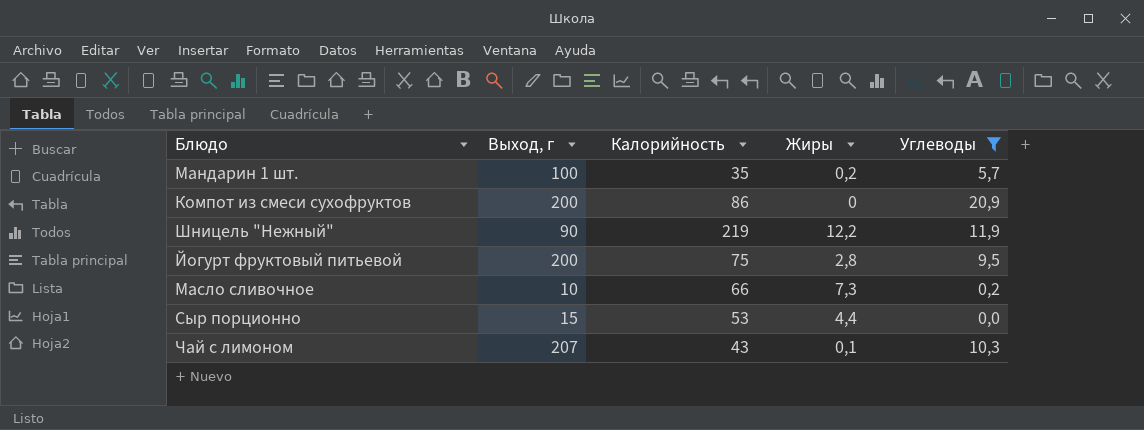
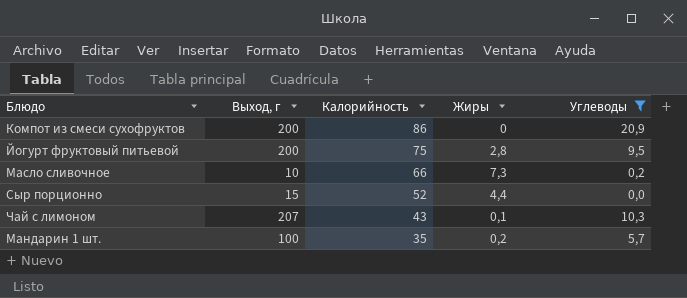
row order: none -> Калорийность descending
row Шницель "Нежный": 90 | 219 | 12,2 | 11,9 -> none
Сыр порционно | Калорийность: 53 -> 52

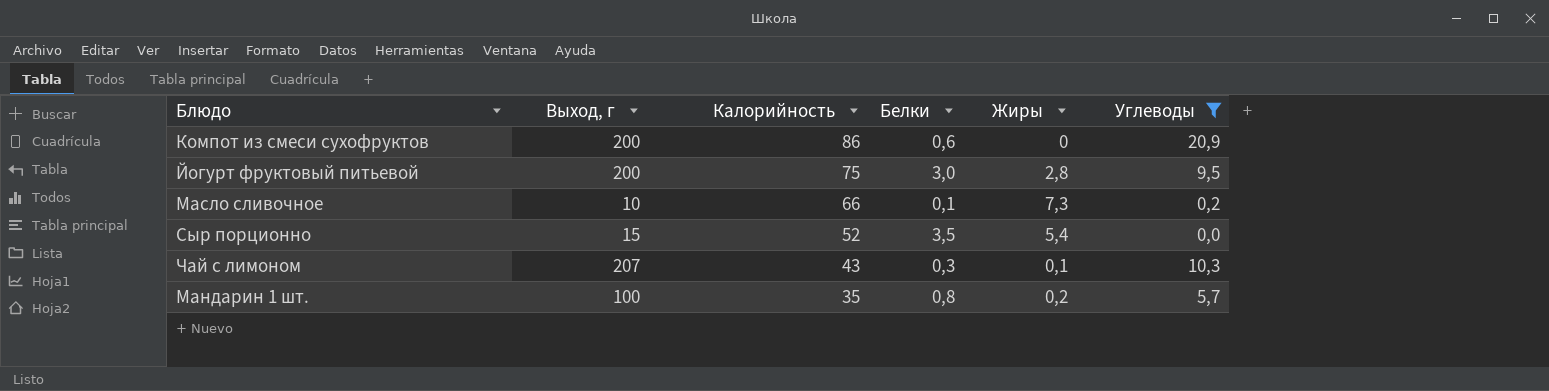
column Белки | position: none -> 4
Сыр порционно | Жиры: 4,4 -> 5,4

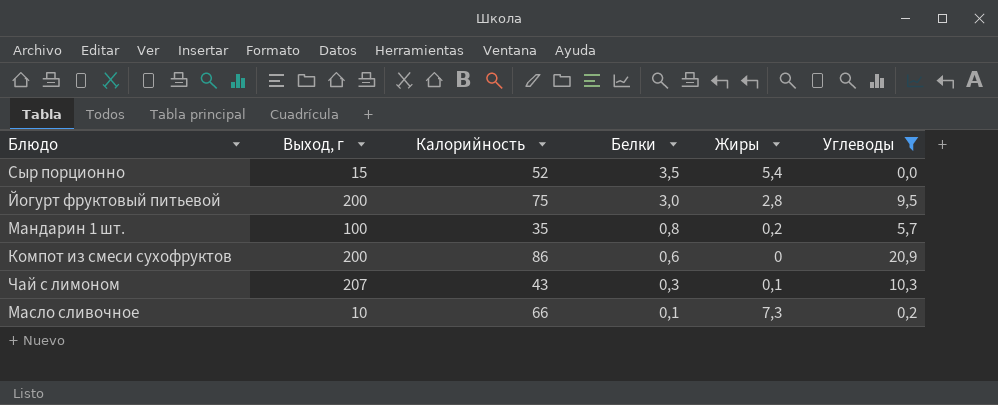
row order: Калорийность descending -> Белки descending

